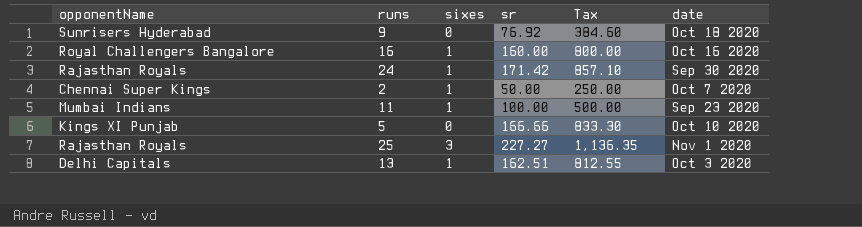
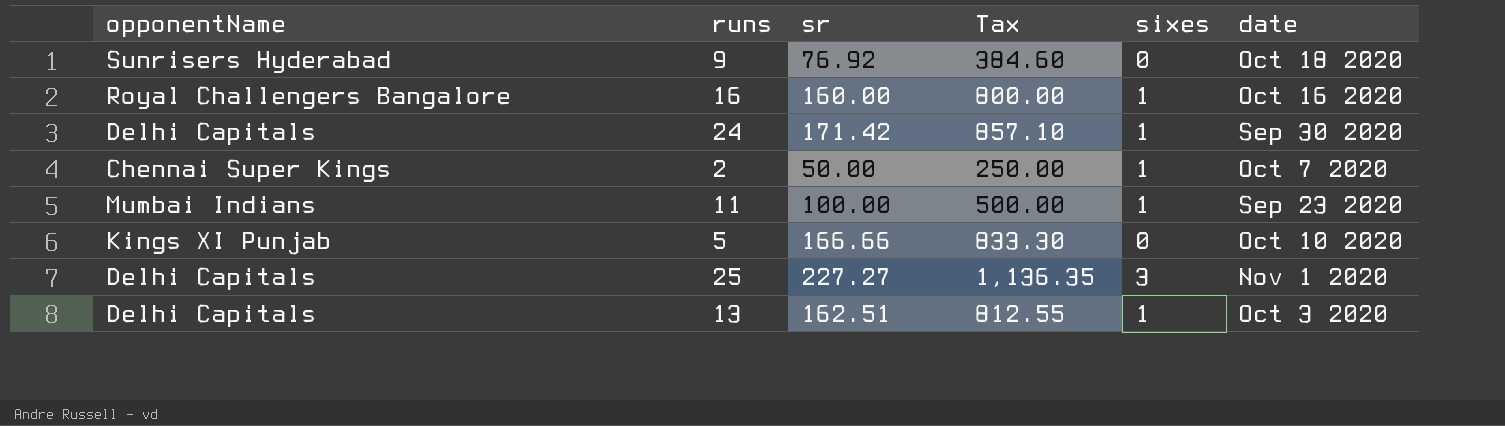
column sixes | position: 3 -> 5
24 | opponentName: Rajasthan Royals -> Delhi Capitals
25 | opponentName: Rajasthan Royals -> Delhi Capitals

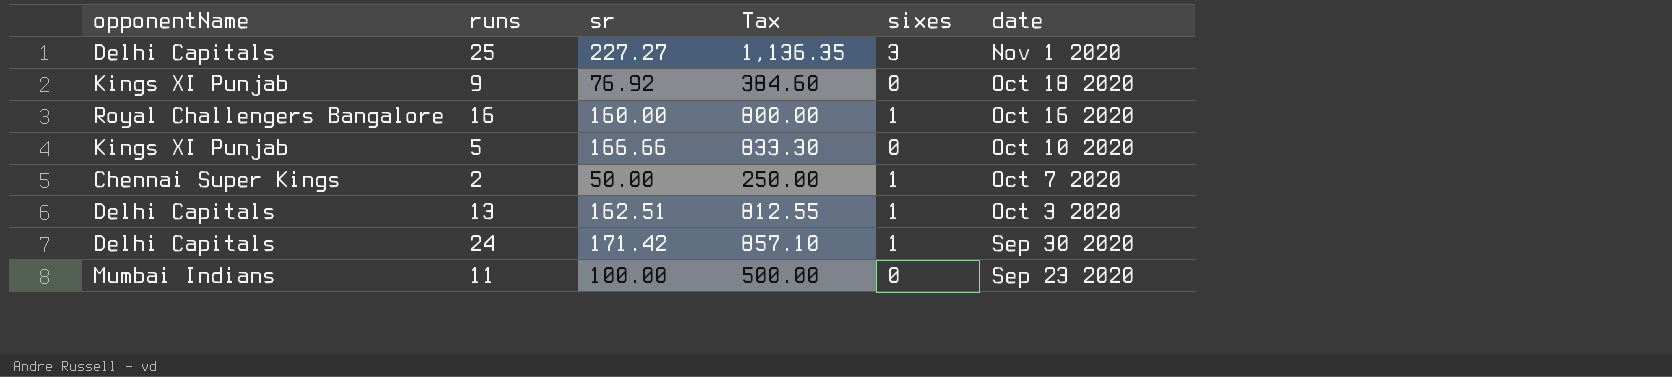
row order: none -> date descending
9 | opponentName: Sunrisers Hyderabad -> Kings XI Punjab
11 | sixes: 1 -> 0

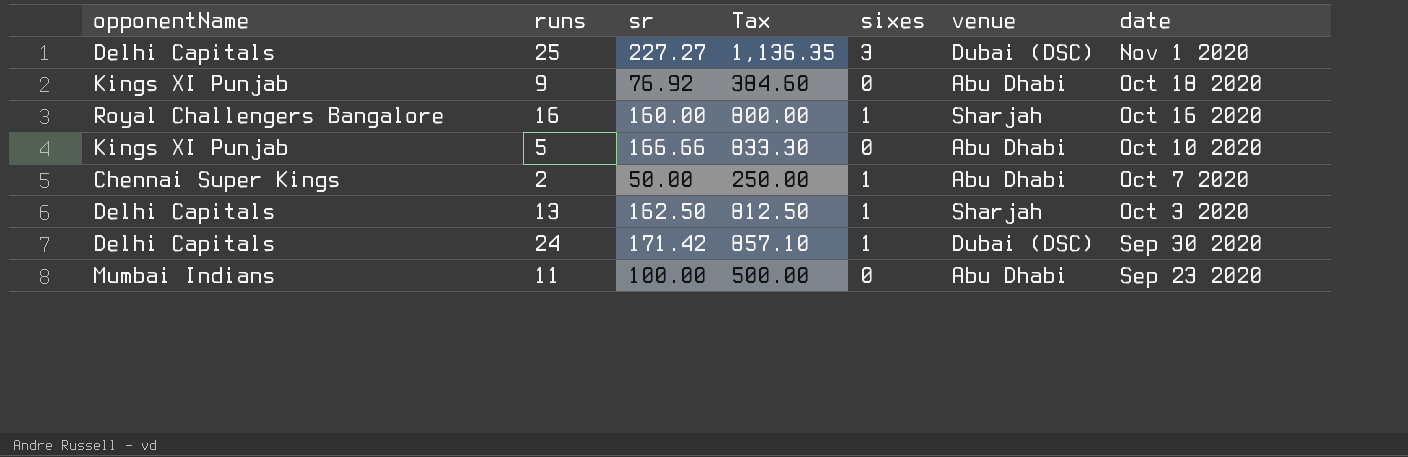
column venue | position: none -> 6
13 | sr: 162.51 -> 162.50
13 | Tax: 812.55 -> 812.50

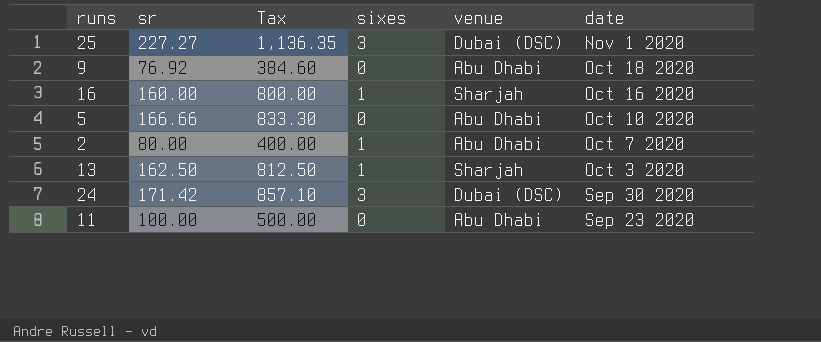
column opponentName | position: 1 -> none
2 | sr: 50.00 -> 80.00
2 | Tax: 250.00 -> 400.00
24 | sixes: 1 -> 3

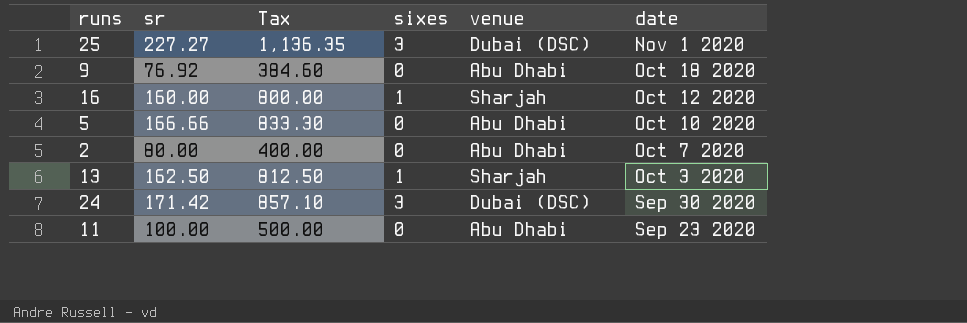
16 | date: Oct 16 2020 -> Oct 12 2020
2 | sixes: 1 -> 0

